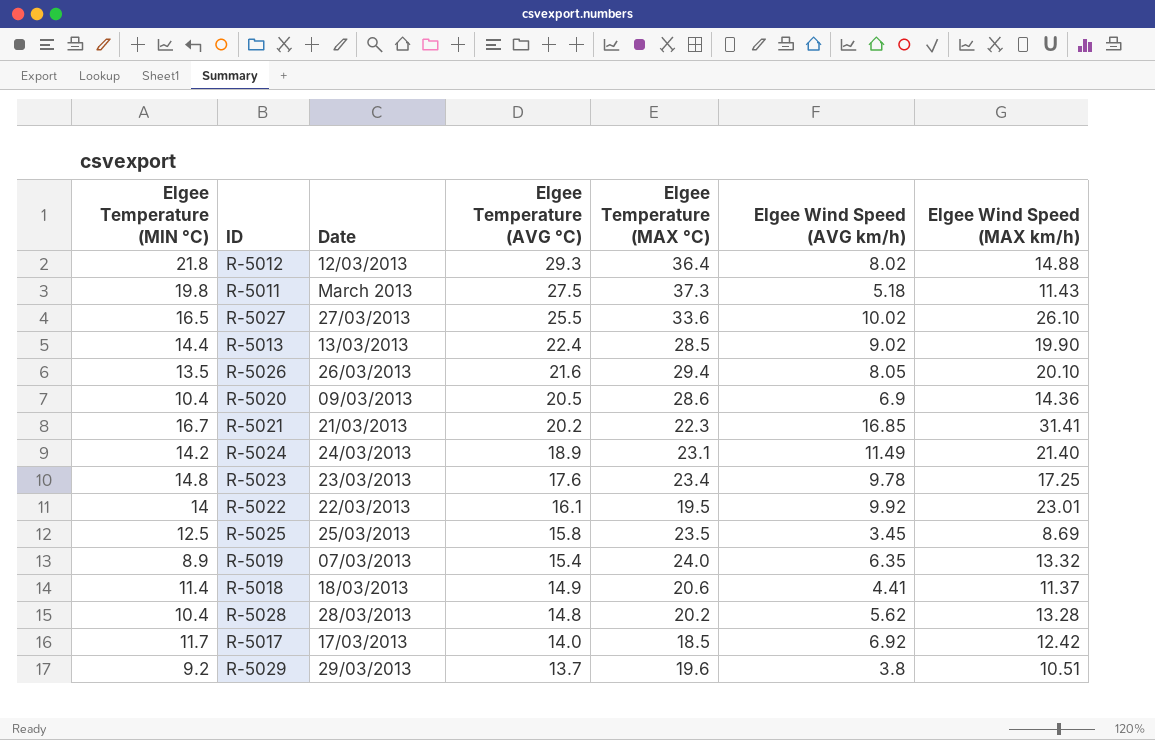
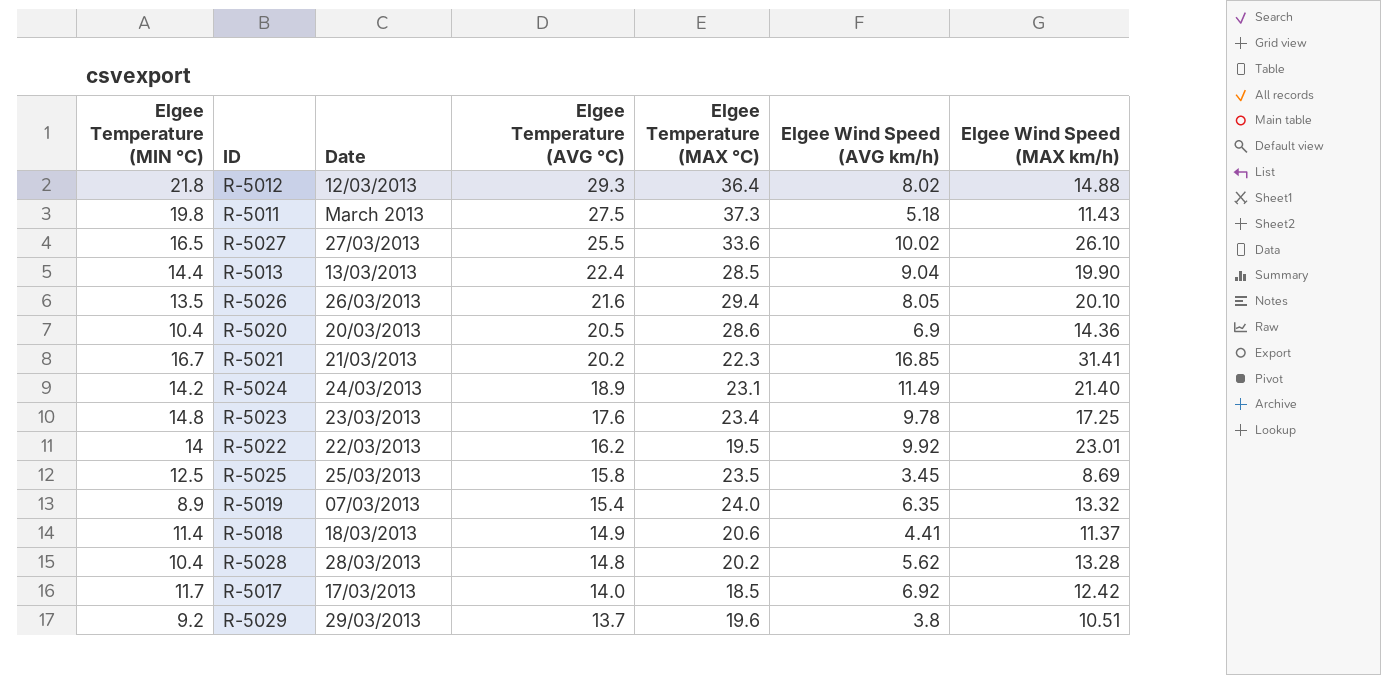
R-5013 | Elgee Wind Speed (AVG km/h): 9.02 -> 9.04
R-5020 | Date: 09/03/2013 -> 20/03/2013
R-5022 | Elgee Temperature (AVG °C): 16.1 -> 16.2

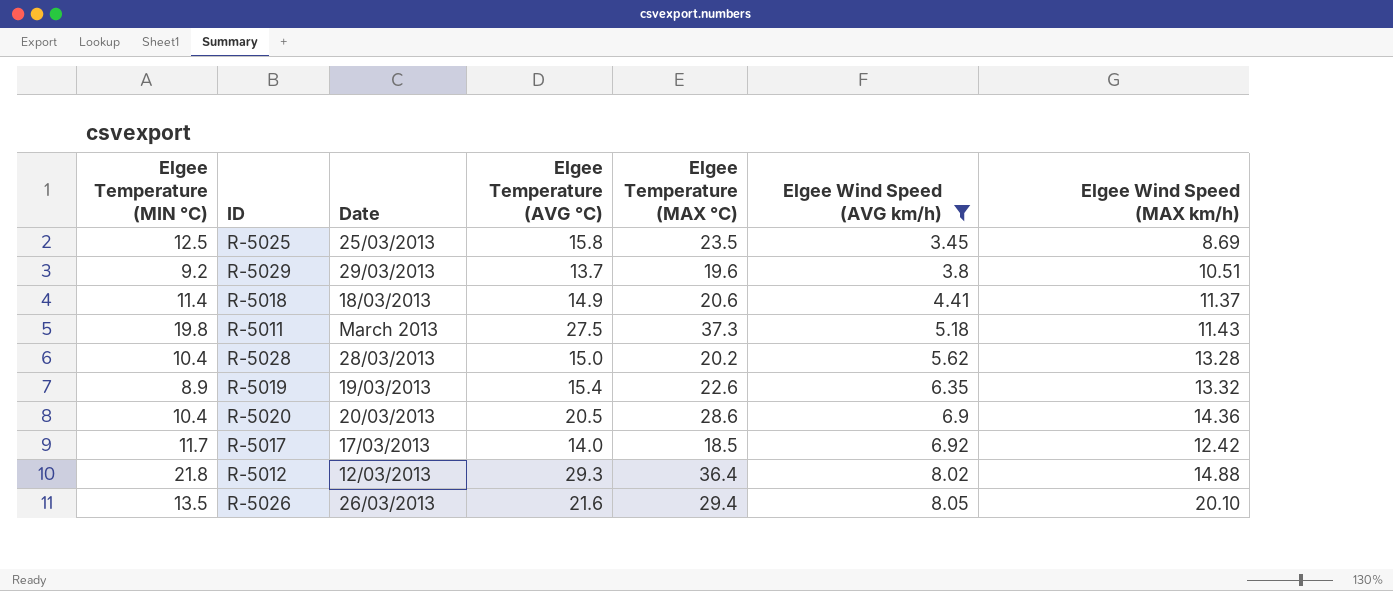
filter: none -> Elgee Wind Speed (AVG km/h) <= 8.05
row order: Elgee Temperature (AVG °C) descending -> Elgee Wind Speed (AVG km/h) ascending
R-5028 | Elgee Temperature (AVG °C): 14.8 -> 15.0
R-5019 | Date: 07/03/2013 -> 19/03/2013
R-5019 | Elgee Temperature (MAX °C): 24.0 -> 22.6

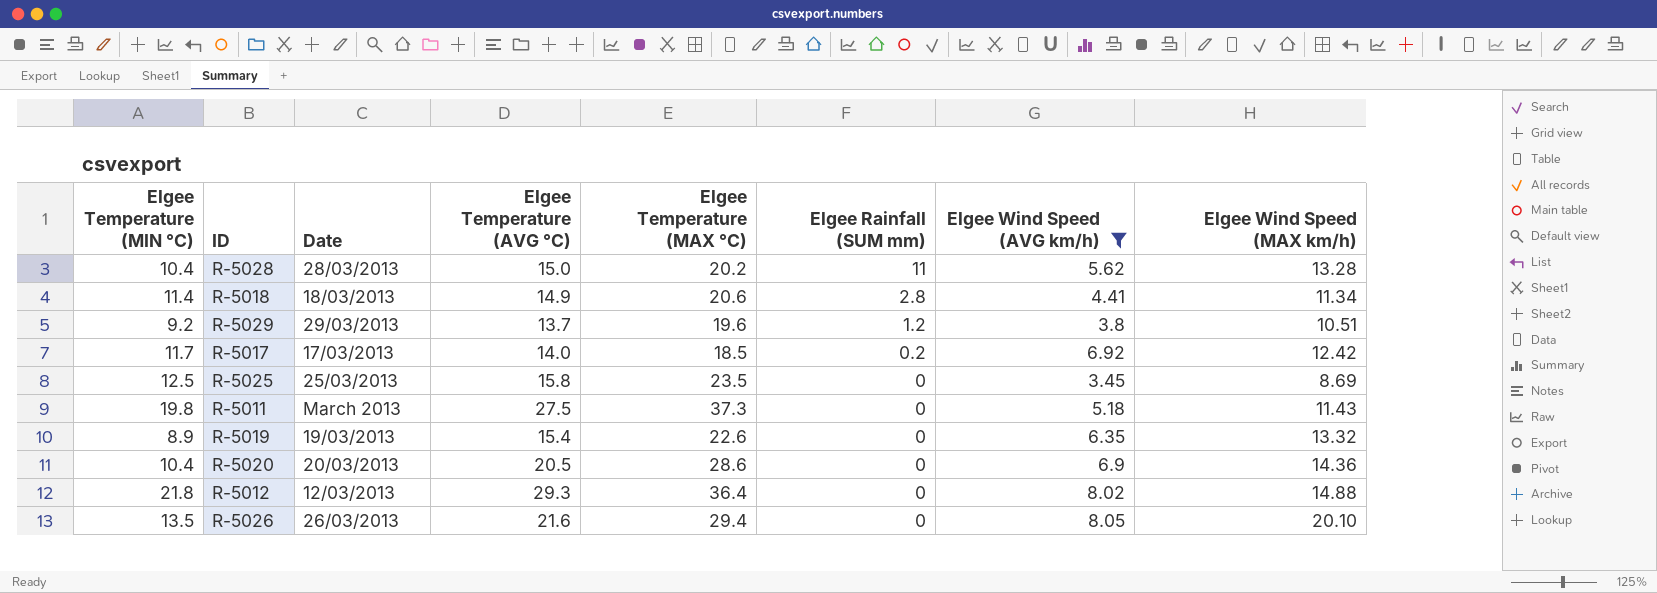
row order: Elgee Wind Speed (AVG km/h) ascending -> Elgee Rainfall (SUM mm) descending
column Elgee Rainfall (SUM mm) | position: none -> 6
R-5018 | Elgee Wind Speed (MAX km/h): 11.37 -> 11.34

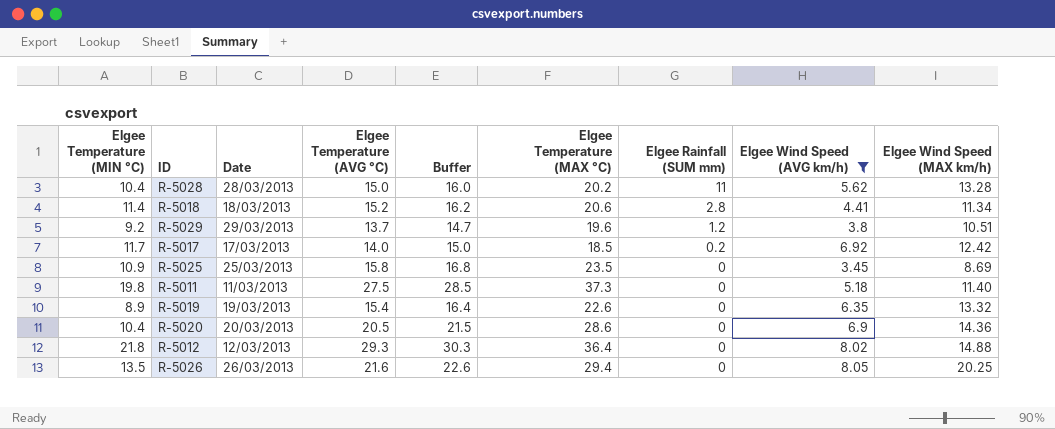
column Buffer | formula: none -> [Elgee Temperature (AVG °C)] + 1
R-5018 | Elgee Temperature (AVG °C): 14.9 -> 15.2
R-5025 | Elgee Temperature (MIN °C): 12.5 -> 10.9
R-5011 | Date: March 2013 -> 11/03/2013
R-5011 | Elgee Wind Speed (MAX km/h): 11.43 -> 11.40
R-5026 | Elgee Wind Speed (MAX km/h): 20.10 -> 20.25

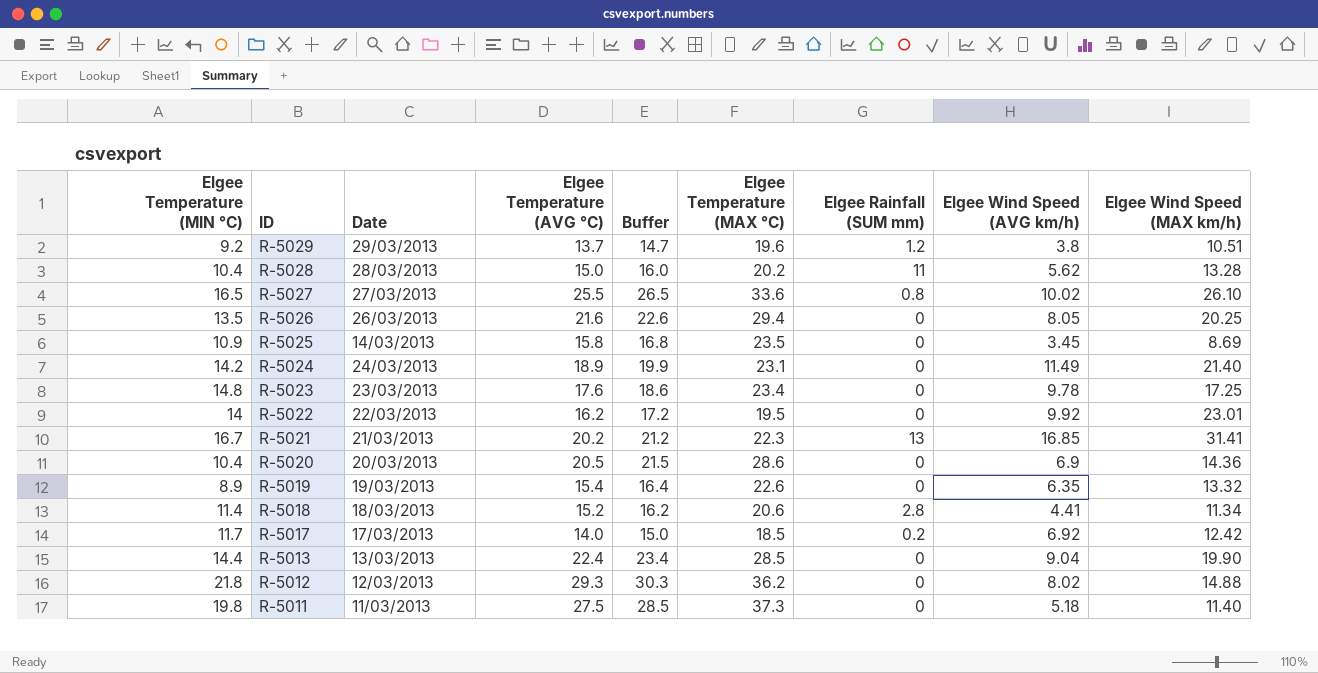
filter: Elgee Wind Speed (AVG km/h) <= 8.05 -> none
row order: Elgee Rainfall (SUM mm) descending -> ID descending
R-5025 | Date: 25/03/2013 -> 14/03/2013
R-5012 | Elgee Temperature (MAX °C): 36.4 -> 36.2

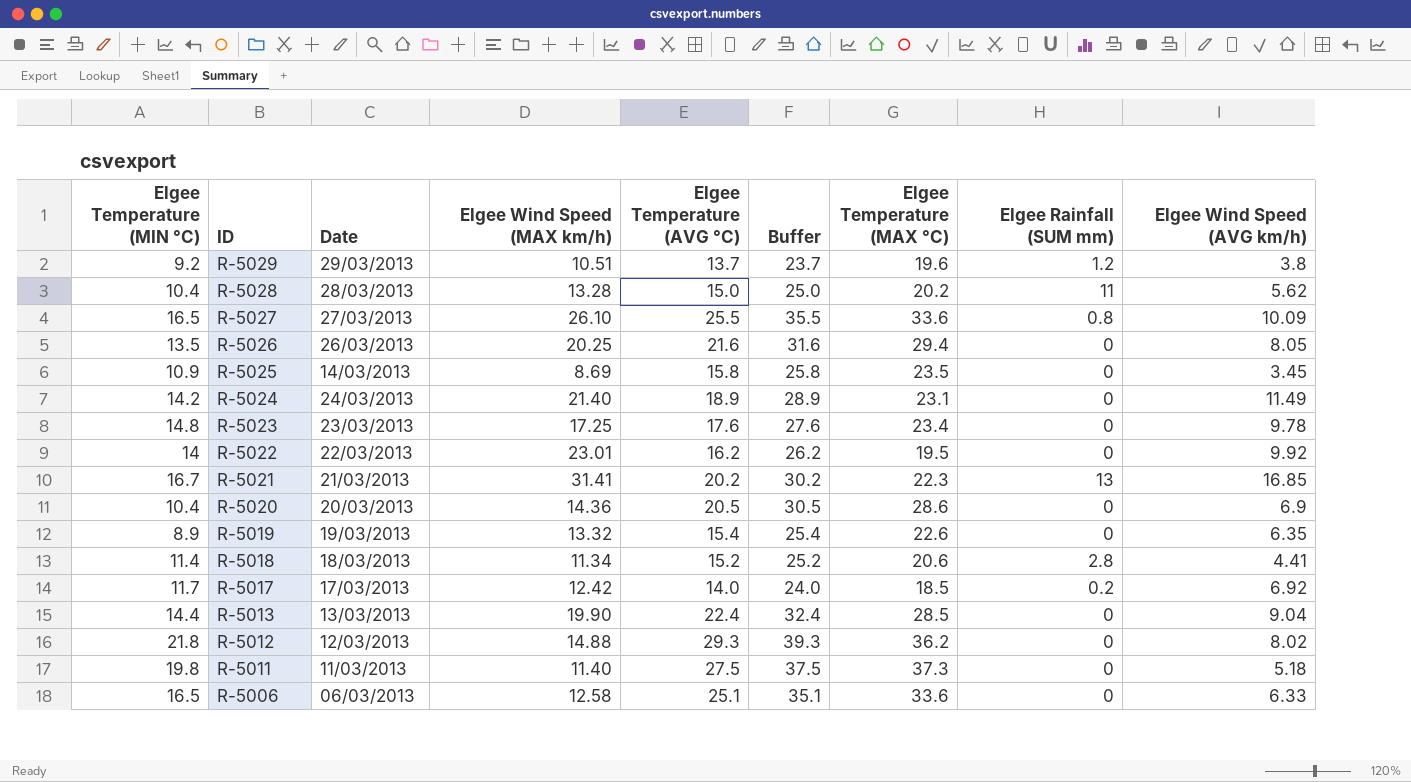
column Elgee Wind Speed (MAX km/h) | position: 9 -> 4
column Buffer | formula: [Elgee Temperature (AVG °C)] + 1 -> [Elgee Temperature (AVG °C)] + 10
R-5027 | Elgee Wind Speed (AVG km/h): 10.02 -> 10.09
row R-5006: none -> 16.5 | 06/03/2013 | 12.58 | 25.1 | 35.1 | 33.6 | 0 | 6.33

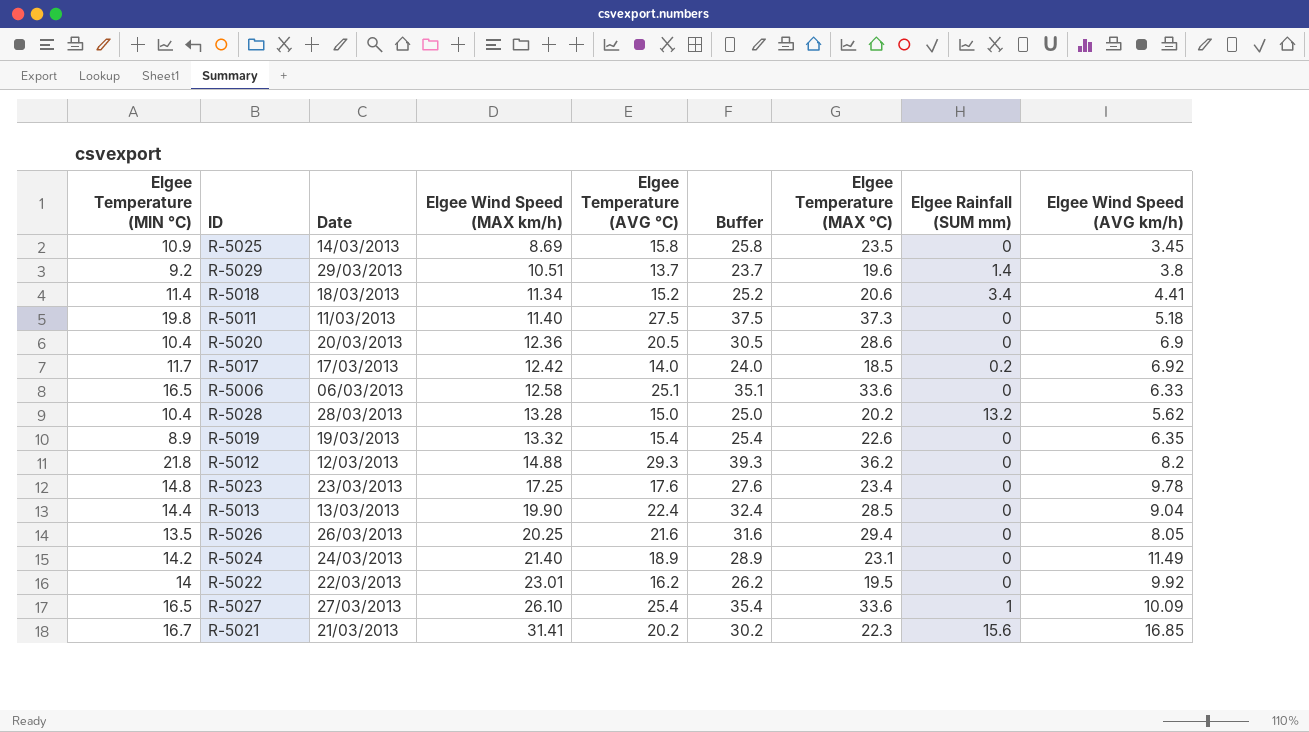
row order: ID descending -> Elgee Wind Speed (MAX km/h) ascending
R-5029 | Elgee Rainfall (SUM mm): 1.2 -> 1.4
R-5018 | Elgee Rainfall (SUM mm): 2.8 -> 3.4
R-5020 | Elgee Wind Speed (MAX km/h): 14.36 -> 12.36
R-5028 | Elgee Rainfall (SUM mm): 11 -> 13.2
R-5012 | Elgee Wind Speed (AVG km/h): 8.02 -> 8.2
R-5027 | Elgee Temperature (AVG °C): 25.5 -> 25.4
R-5027 | Buffer: 35.5 -> 35.4
R-5027 | Elgee Rainfall (SUM mm): 0.8 -> 1
R-5021 | Elgee Rainfall (SUM mm): 13 -> 15.6

